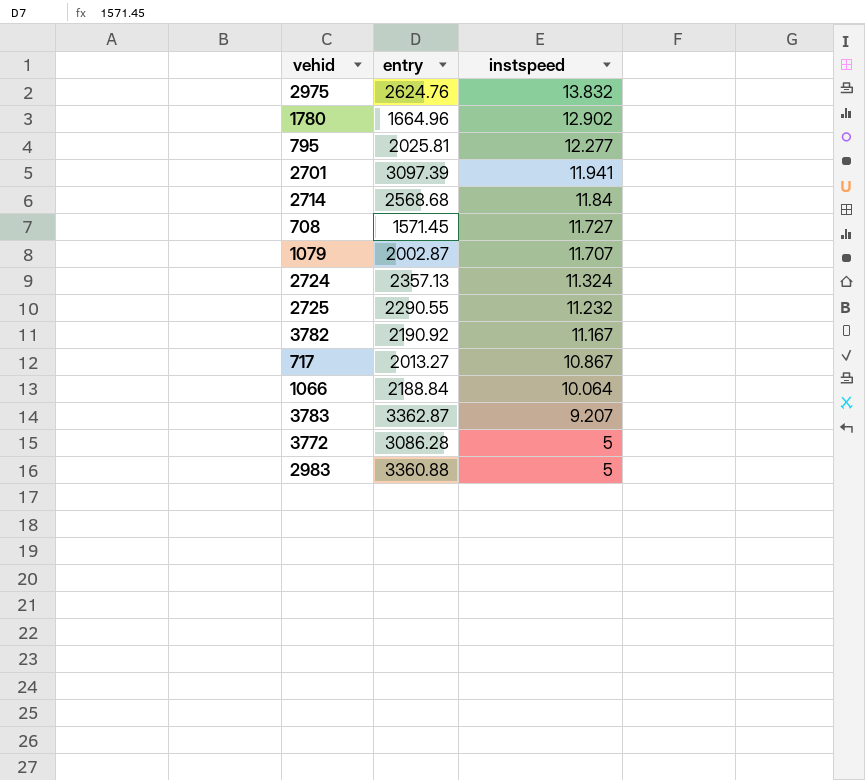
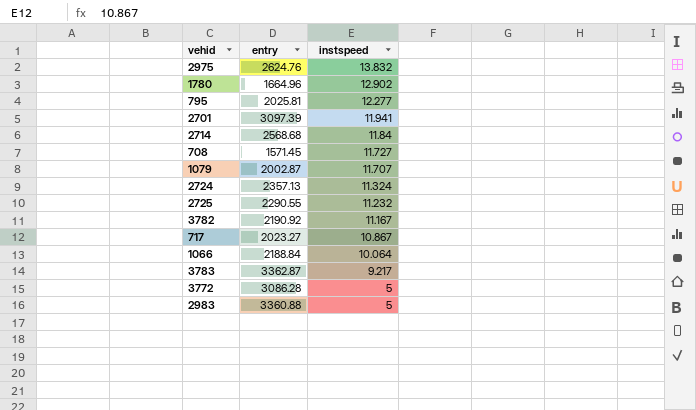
717 | entry: 2013.27 -> 2023.27
3783 | instspeed: 9.207 -> 9.217

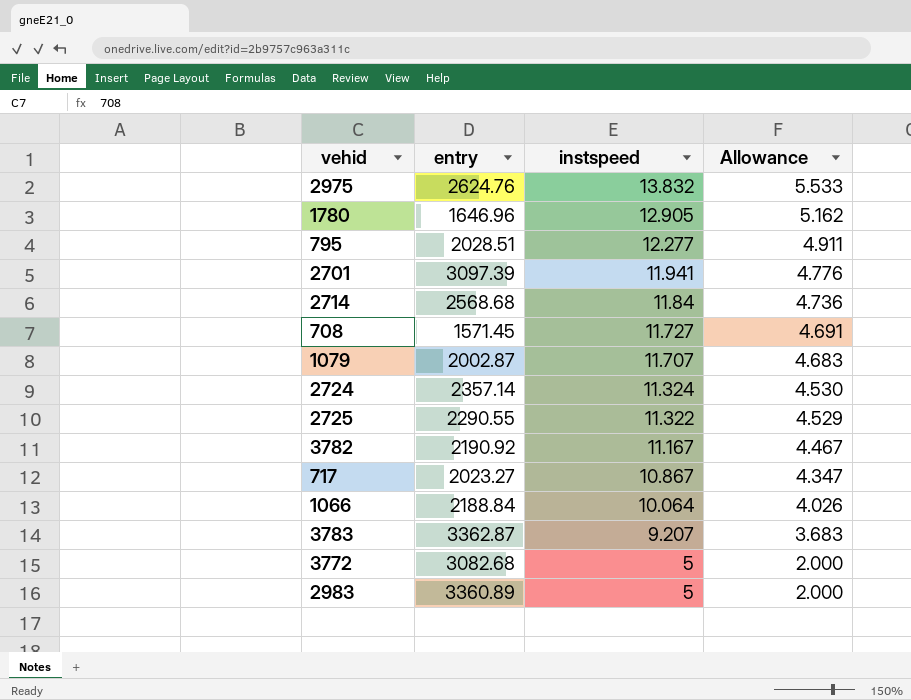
column Allowance | formula: none -> [instspeed] * 0.4
1780 | entry: 1664.96 -> 1646.96
1780 | instspeed: 12.902 -> 12.905
795 | entry: 2025.81 -> 2028.51
2724 | entry: 2357.13 -> 2357.14
2725 | instspeed: 11.232 -> 11.322
3783 | instspeed: 9.217 -> 9.207
3772 | entry: 3086.28 -> 3082.68
2983 | entry: 3360.88 -> 3360.89

